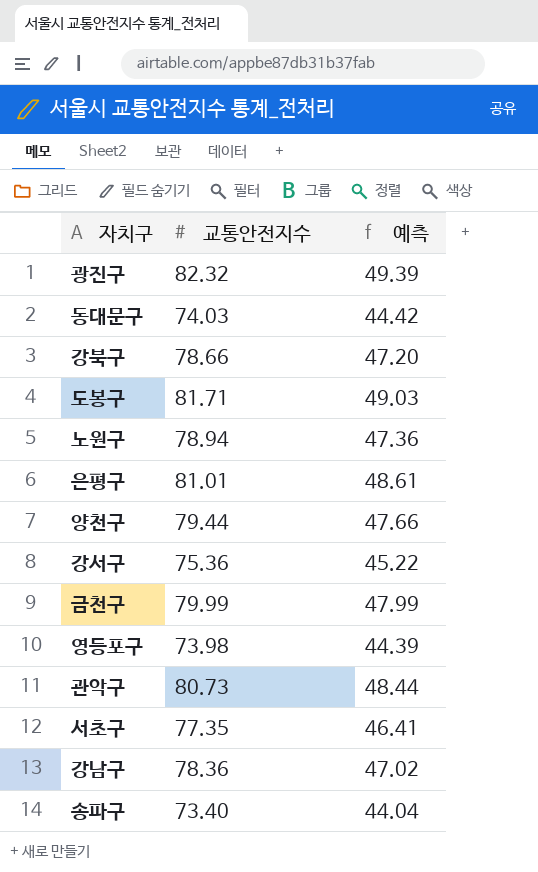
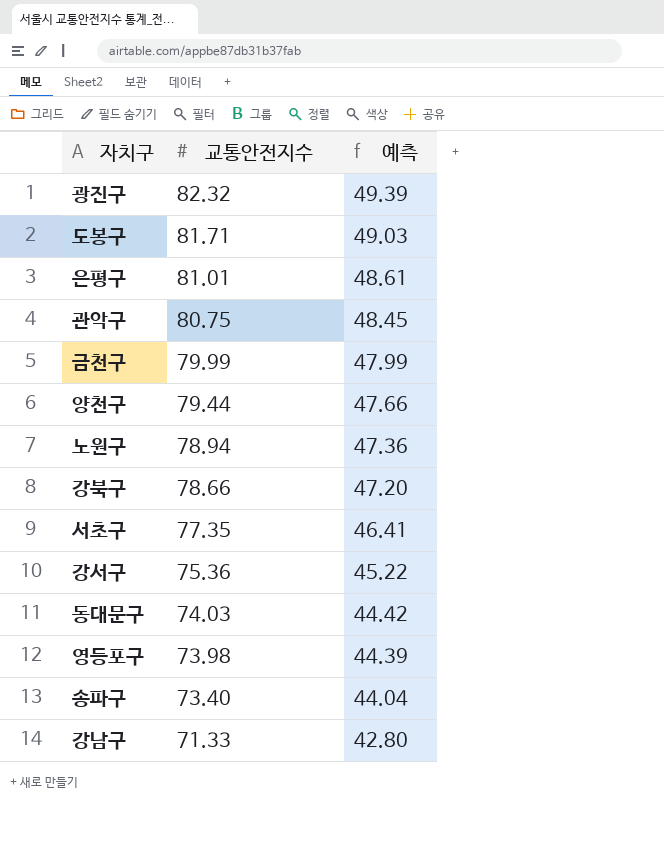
row order: none -> 교통안전지수 descending
관악구 | 교통안전지수: 80.73 -> 80.75
관악구 | 예측: 48.44 -> 48.45
강남구 | 교통안전지수: 78.36 -> 71.33
강남구 | 예측: 47.02 -> 42.80

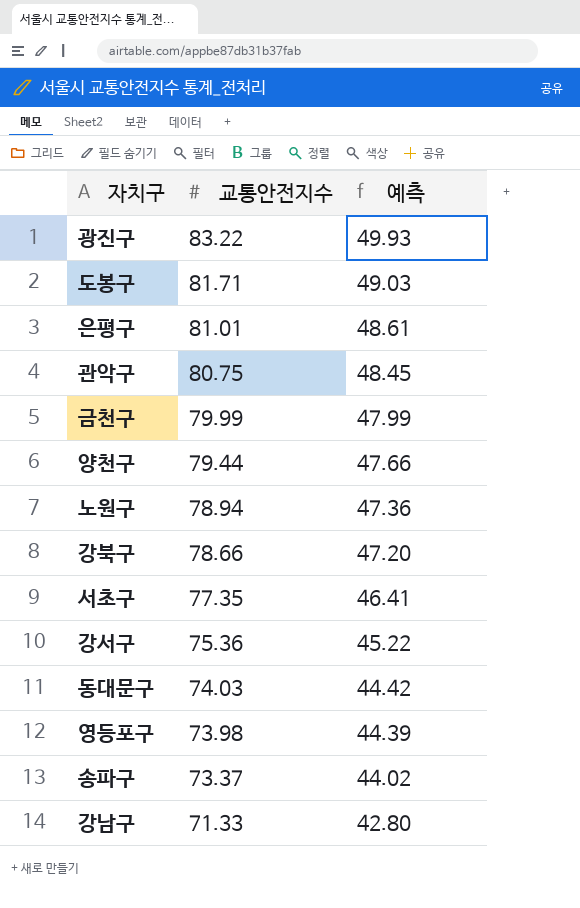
광진구 | 교통안전지수: 82.32 -> 83.22
광진구 | 예측: 49.39 -> 49.93
송파구 | 교통안전지수: 73.40 -> 73.37
송파구 | 예측: 44.04 -> 44.02

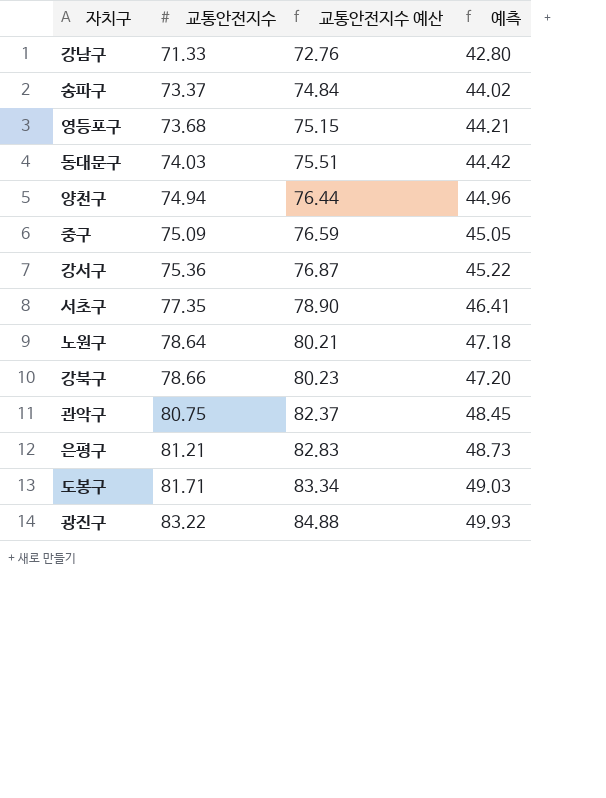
row order: 교통안전지수 descending -> 교통안전지수 ascending
column 교통안전지수 예산 | formula: none -> [교통안전지수] * 1.02
row 금천구: 79.99 | 47.99 -> none
영등포구 | 교통안전지수: 73.98 -> 73.68
영등포구 | 예측: 44.39 -> 44.21
양천구 | 교통안전지수: 79.44 -> 74.94
양천구 | 예측: 47.66 -> 44.96
row 중구: none -> 75.09 | 76.59 | 45.05
노원구 | 교통안전지수: 78.94 -> 78.64
노원구 | 예측: 47.36 -> 47.18
은평구 | 교통안전지수: 81.01 -> 81.21
은평구 | 예측: 48.61 -> 48.73

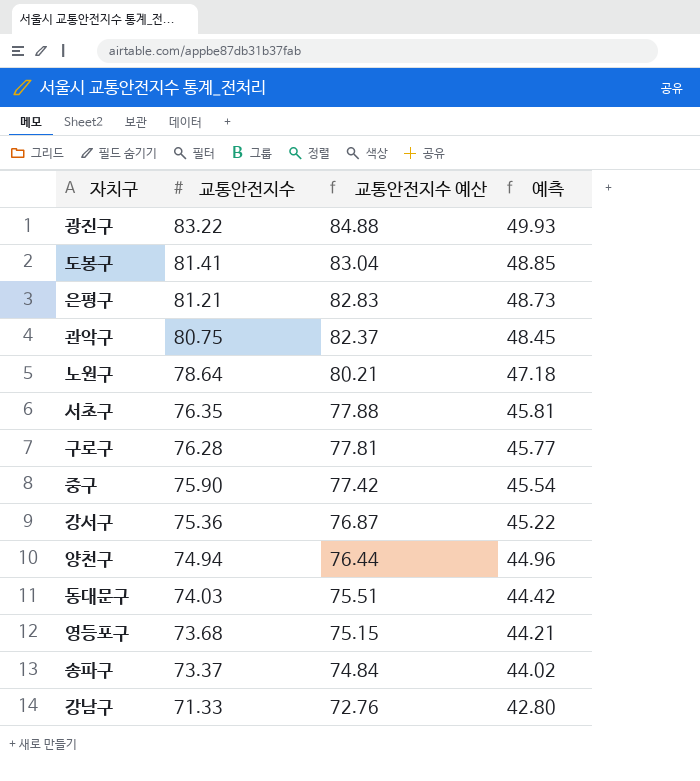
row order: 교통안전지수 ascending -> 교통안전지수 descending
row 강북구: 78.66 | 80.23 | 47.20 -> none
도봉구 | 교통안전지수: 81.71 -> 81.41
도봉구 | 교통안전지수 예산: 83.34 -> 83.04
도봉구 | 예측: 49.03 -> 48.85
서초구 | 교통안전지수: 77.35 -> 76.35
서초구 | 교통안전지수 예산: 78.90 -> 77.88
서초구 | 예측: 46.41 -> 45.81
row 구로구: none -> 76.28 | 77.81 | 45.77
중구 | 교통안전지수: 75.09 -> 75.90
중구 | 교통안전지수 예산: 76.59 -> 77.42
중구 | 예측: 45.05 -> 45.54

